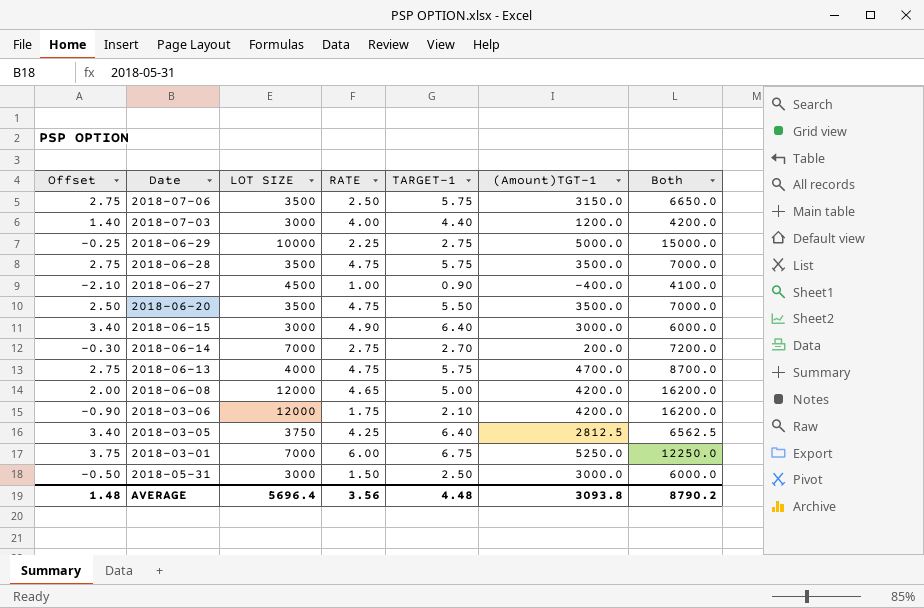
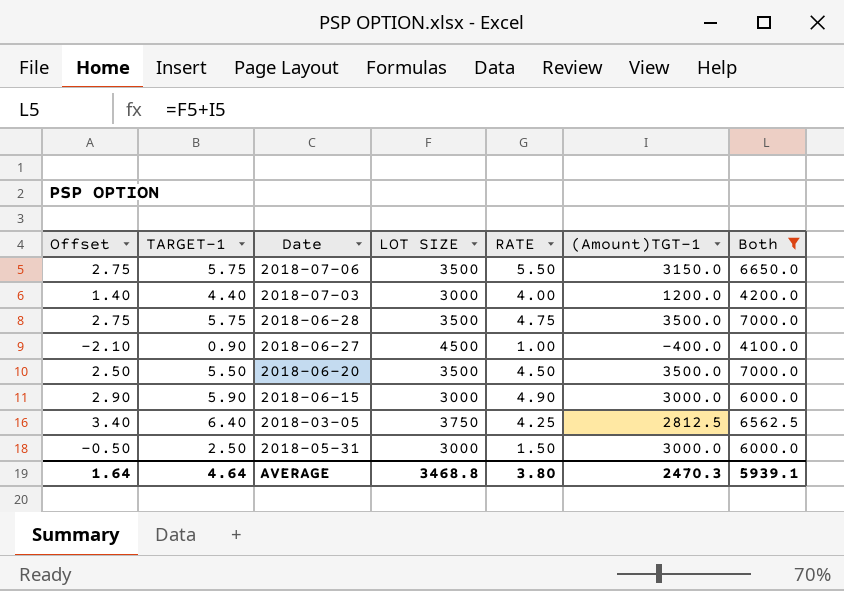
filter: none -> Both <= 7000.0
column TARGET-1 | position: 5 -> 2
2018-07-06 | RATE: 2.50 -> 5.50
2018-06-20 | RATE: 4.75 -> 4.50
2018-06-15 | Offset: 3.40 -> 2.90
2018-06-15 | TARGET-1: 6.40 -> 5.90
AVERAGE | Offset: 1.48 -> 1.64
AVERAGE | TARGET-1: 4.48 -> 4.64
AVERAGE | LOT SIZE: 5696.4 -> 3468.8
AVERAGE | RATE: 3.56 -> 3.80
AVERAGE | (Amount)TGT-1: 3093.8 -> 2470.3
AVERAGE | Both: 8790.2 -> 5939.1

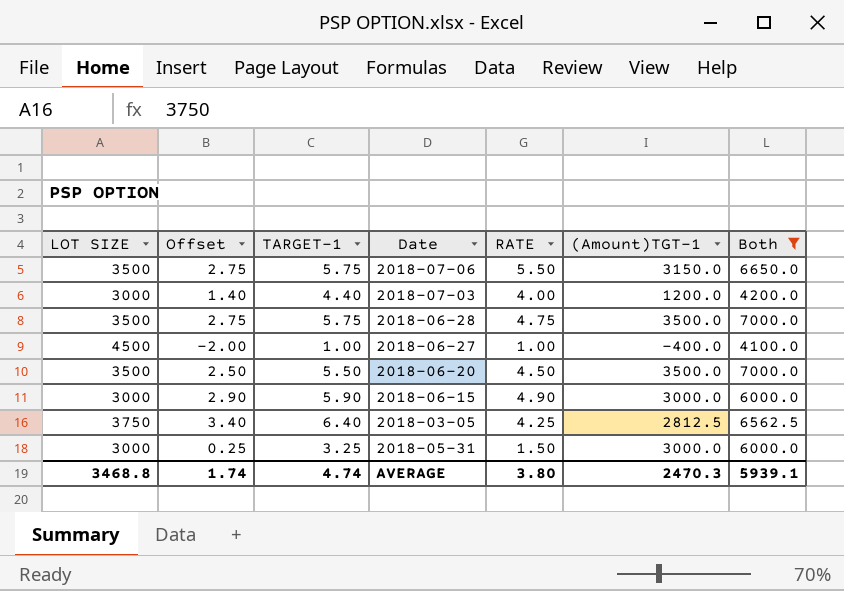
column LOT SIZE | position: 4 -> 1
2018-06-27 | Offset: -2.10 -> -2.00
2018-06-27 | TARGET-1: 0.90 -> 1.00
2018-05-31 | Offset: -0.50 -> 0.25
2018-05-31 | TARGET-1: 2.50 -> 3.25
AVERAGE | Offset: 1.64 -> 1.74
AVERAGE | TARGET-1: 4.64 -> 4.74

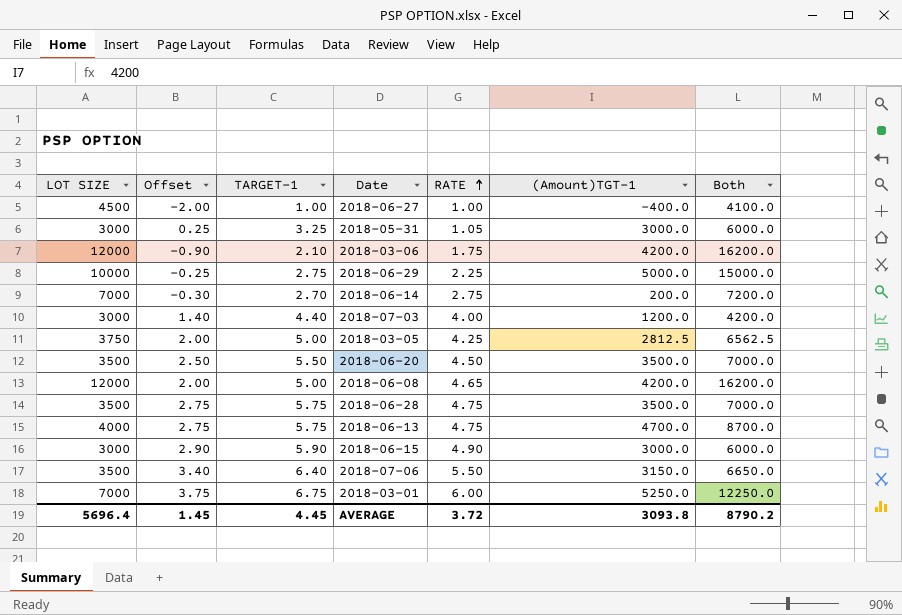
filter: Both <= 7000.0 -> none
row order: none -> RATE ascending
2018-05-31 | RATE: 1.50 -> 1.05
2018-03-05 | Offset: 3.40 -> 2.00
2018-03-05 | TARGET-1: 6.40 -> 5.00
2018-07-06 | Offset: 2.75 -> 3.40
2018-07-06 | TARGET-1: 5.75 -> 6.40
AVERAGE | LOT SIZE: 3468.8 -> 5696.4
AVERAGE | Offset: 1.74 -> 1.45
AVERAGE | TARGET-1: 4.74 -> 4.45
AVERAGE | RATE: 3.80 -> 3.72
AVERAGE | (Amount)TGT-1: 2470.3 -> 3093.8
AVERAGE | Both: 5939.1 -> 8790.2

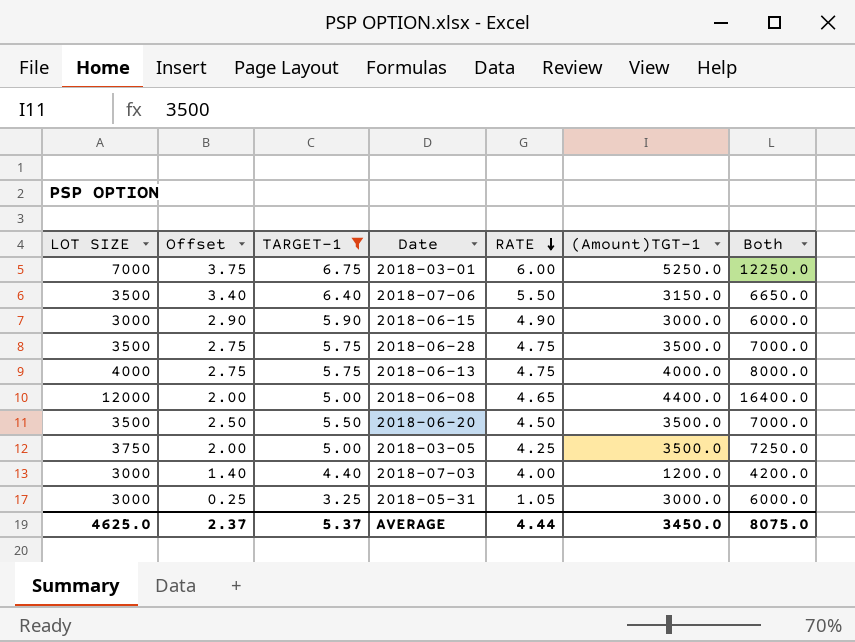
filter: none -> TARGET-1 >= 3.25
row order: RATE ascending -> RATE descending
2018-06-13 | (Amount)TGT-1: 4700.0 -> 4000.0
2018-06-13 | Both: 8700.0 -> 8000.0
2018-06-08 | (Amount)TGT-1: 4200.0 -> 4400.0
2018-06-08 | Both: 16200.0 -> 16400.0
2018-03-05 | (Amount)TGT-1: 2812.5 -> 3500.0
2018-03-05 | Both: 6562.5 -> 7250.0
AVERAGE | LOT SIZE: 5696.4 -> 4625.0
AVERAGE | Offset: 1.45 -> 2.37
AVERAGE | TARGET-1: 4.45 -> 5.37
AVERAGE | RATE: 3.72 -> 4.44
AVERAGE | (Amount)TGT-1: 3093.8 -> 3450.0
AVERAGE | Both: 8790.2 -> 8075.0

